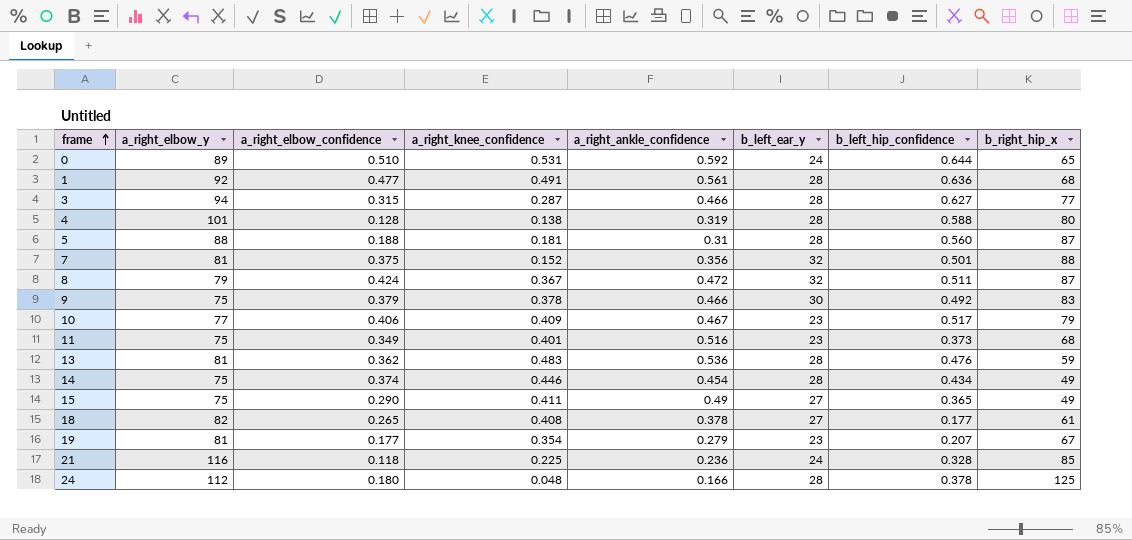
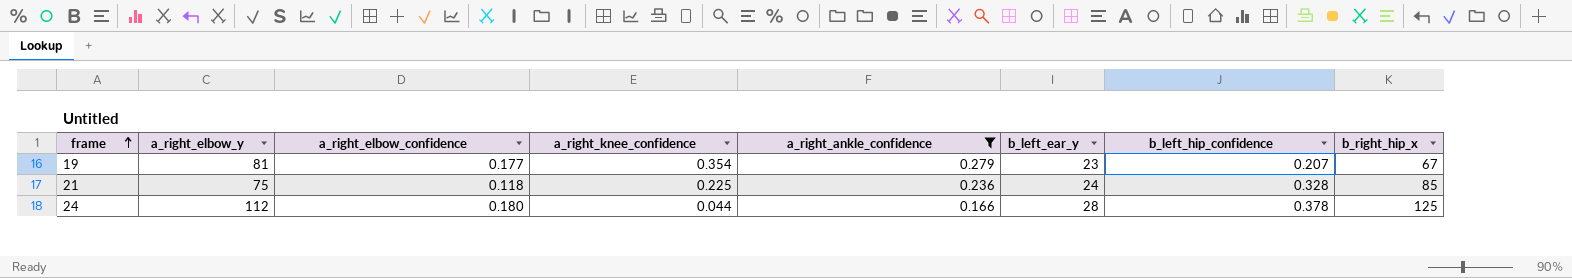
filter: none -> a_right_ankle_confidence <= 0.279
21 | a_right_elbow_y: 116 -> 75
24 | a_right_knee_confidence: 0.048 -> 0.044

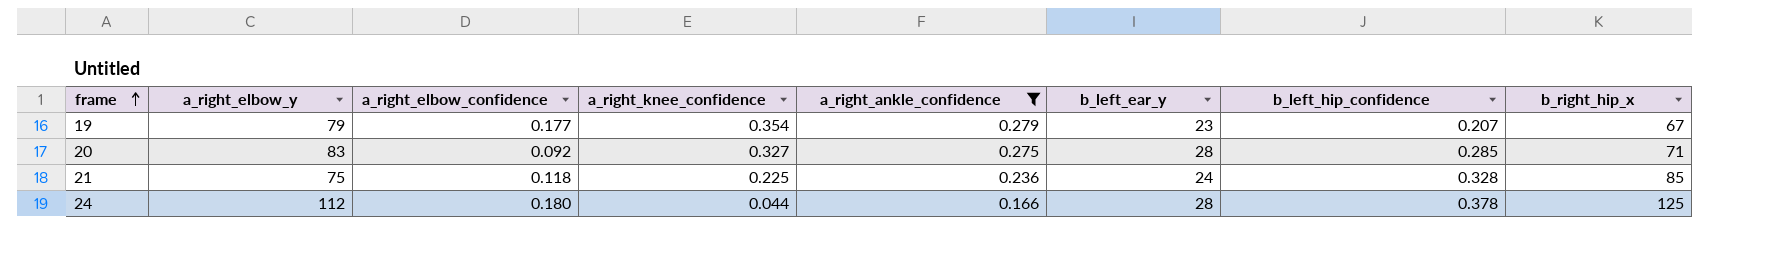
19 | a_right_elbow_y: 81 -> 79
row 20: none -> 83 | 0.092 | 0.327 | 0.275 | 28 | 0.285 | 71

